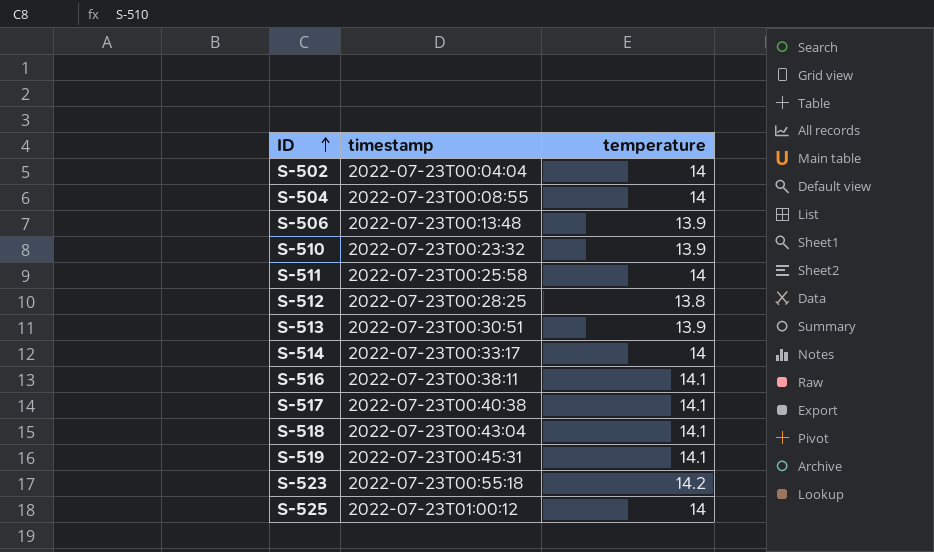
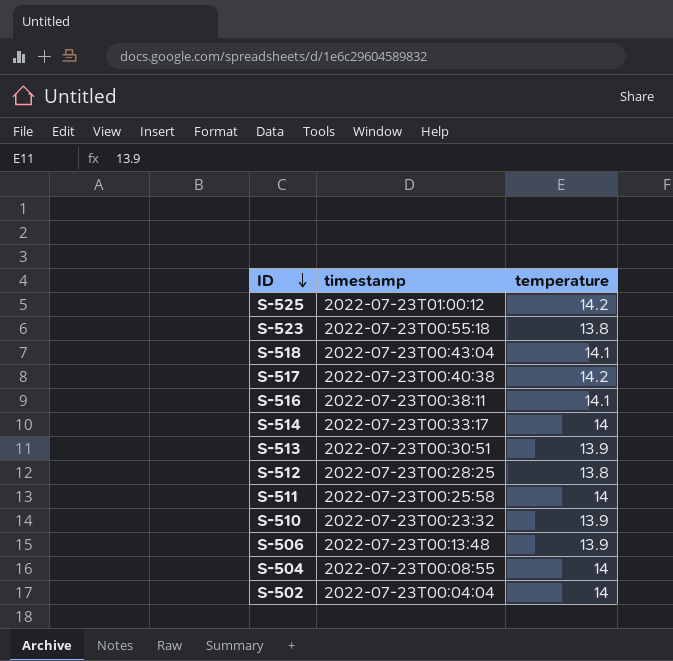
row order: ID ascending -> ID descending
row S-519: 2022-07-23T00:45:31 | 14.1 -> none
S-525 | temperature: 14 -> 14.2
S-523 | temperature: 14.2 -> 13.8
S-517 | temperature: 14.1 -> 14.2

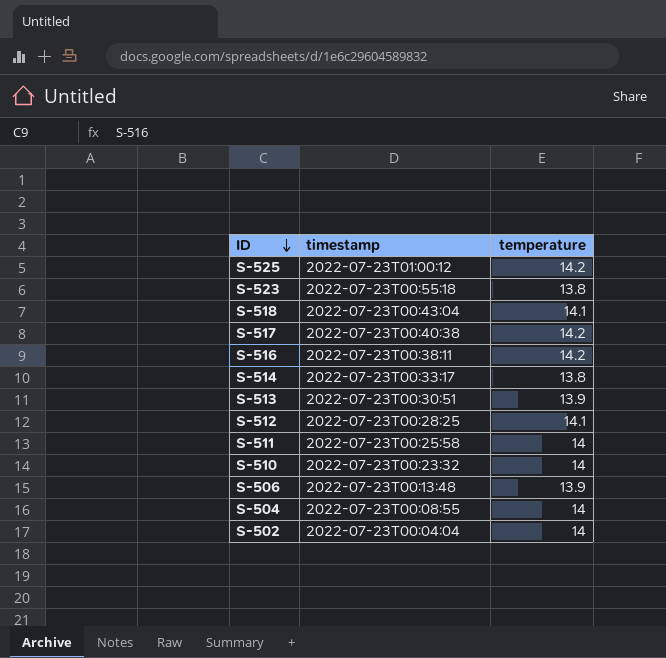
S-516 | temperature: 14.1 -> 14.2
S-514 | temperature: 14 -> 13.8
S-512 | temperature: 13.8 -> 14.1
S-510 | temperature: 13.9 -> 14

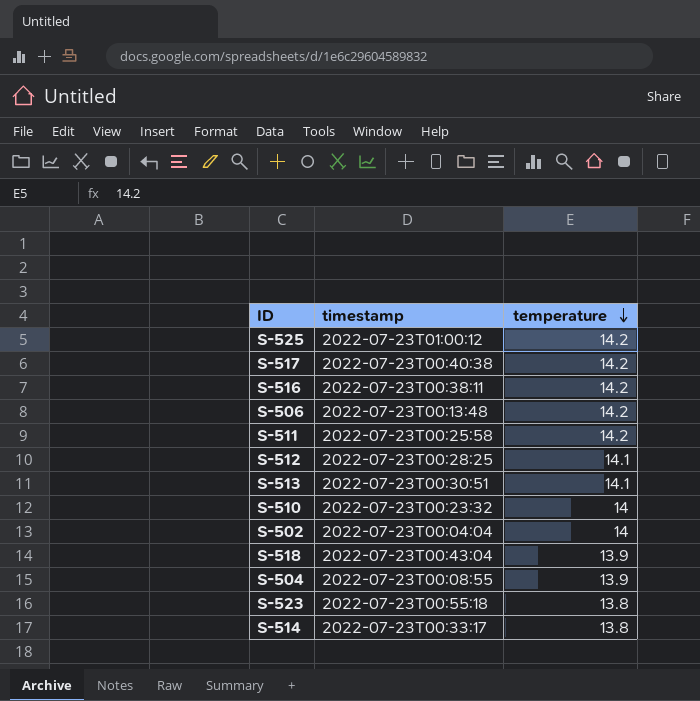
row order: ID descending -> temperature descending
S-506 | temperature: 13.9 -> 14.2
S-511 | temperature: 14 -> 14.2
S-513 | temperature: 13.9 -> 14.1
S-518 | temperature: 14.1 -> 13.9
S-504 | temperature: 14 -> 13.9

